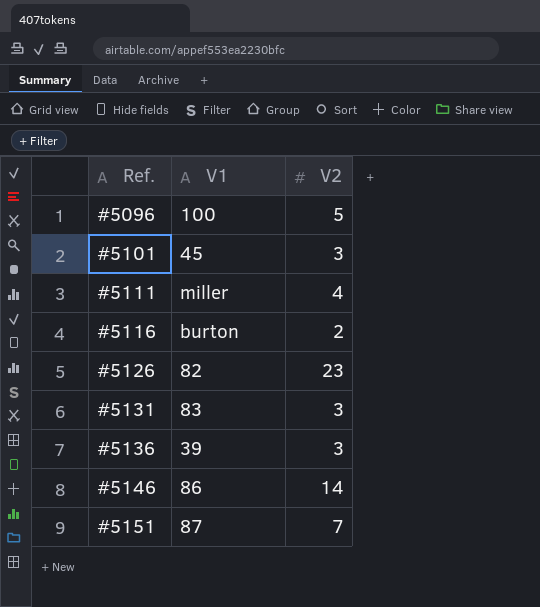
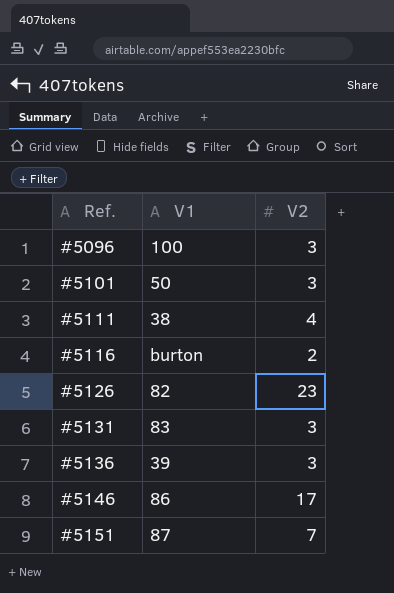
#5096 | V2: 5 -> 3
#5101 | V1: 45 -> 50
#5111 | V1: miller -> 38
#5146 | V2: 14 -> 17

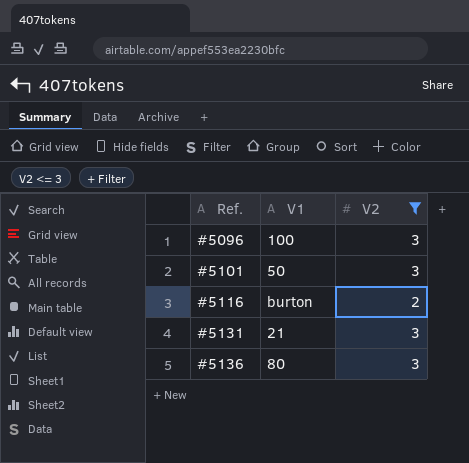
filter: none -> V2 <= 3
#5131 | V1: 83 -> 21
#5136 | V1: 39 -> 80

